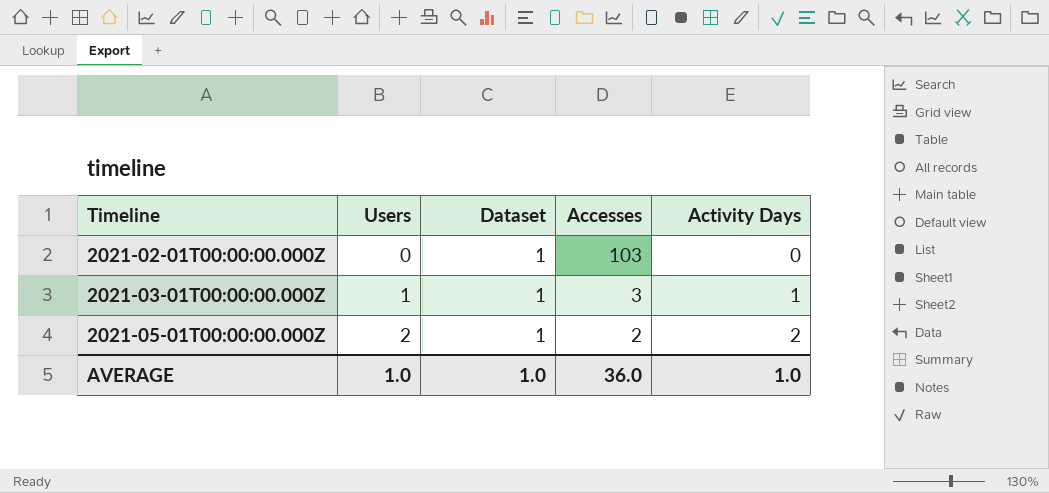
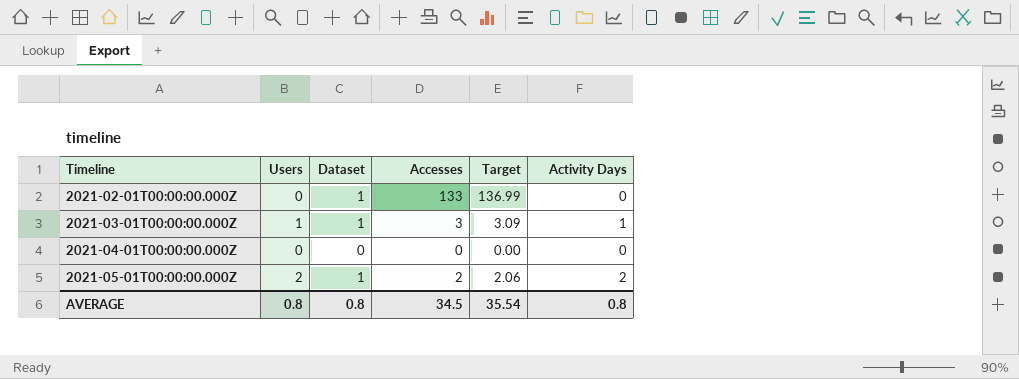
column Target | formula: none -> [Accesses] * 1.03
2021-02-01T00:00:00.000Z | Accesses: 103 -> 133
row 2021-04-01T00:00:00.000Z: none -> 0 | 0 | 0 | 0.00 | 0
AVERAGE | Users: 1.0 -> 0.8
AVERAGE | Dataset: 1.0 -> 0.8
AVERAGE | Accesses: 36.0 -> 34.5
AVERAGE | Activity Days: 1.0 -> 0.8

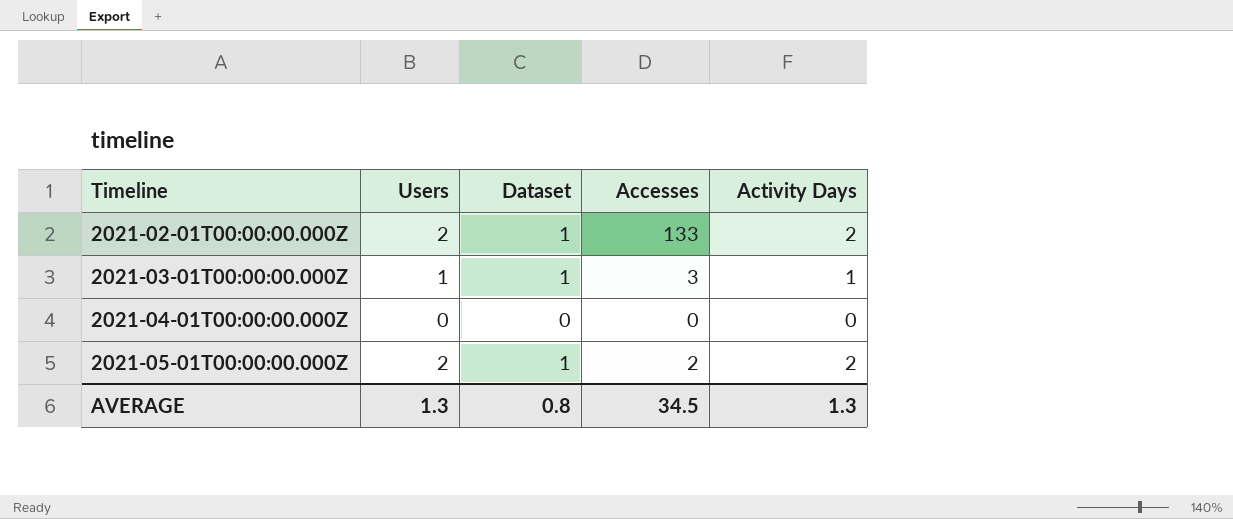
column Target | formula: [Accesses] * 1.03 -> none
2021-02-01T00:00:00.000Z | Users: 0 -> 2
2021-02-01T00:00:00.000Z | Activity Days: 0 -> 2
AVERAGE | Users: 0.8 -> 1.3
AVERAGE | Activity Days: 0.8 -> 1.3

